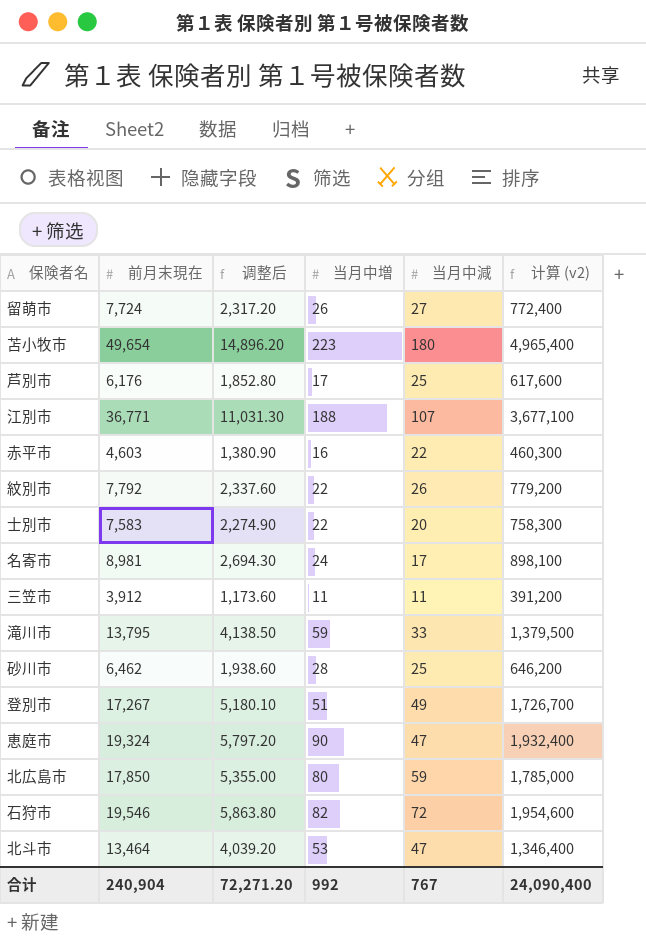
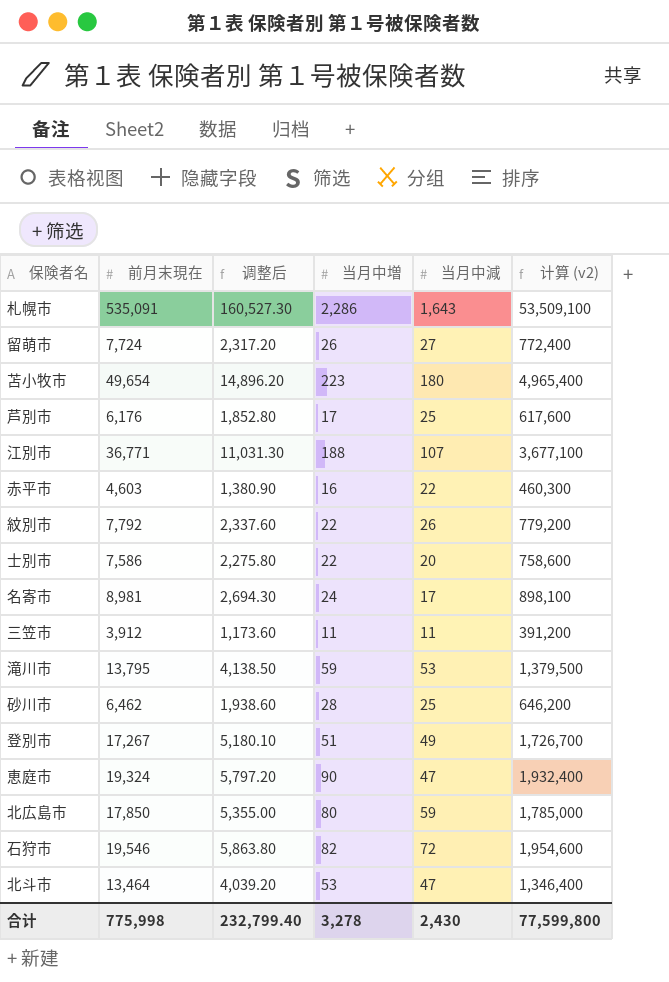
row 札幌市: none -> 535,091 | 160,527.30 | 2,286 | 1,643 | 53,509,100
士別市 | 前月末現在: 7,583 -> 7,586
士別市 | 调整后: 2,274.90 -> 2,275.80
士別市 | 计算 (v2): 758,300 -> 758,600
滝川市 | 当月中減: 33 -> 53
合计 | 前月末現在: 240,904 -> 775,998
合计 | 调整后: 72,271.20 -> 232,799.40
合计 | 当月中増: 992 -> 3,278
合计 | 当月中減: 767 -> 2,430
合计 | 计算 (v2): 24,090,400 -> 77,599,800

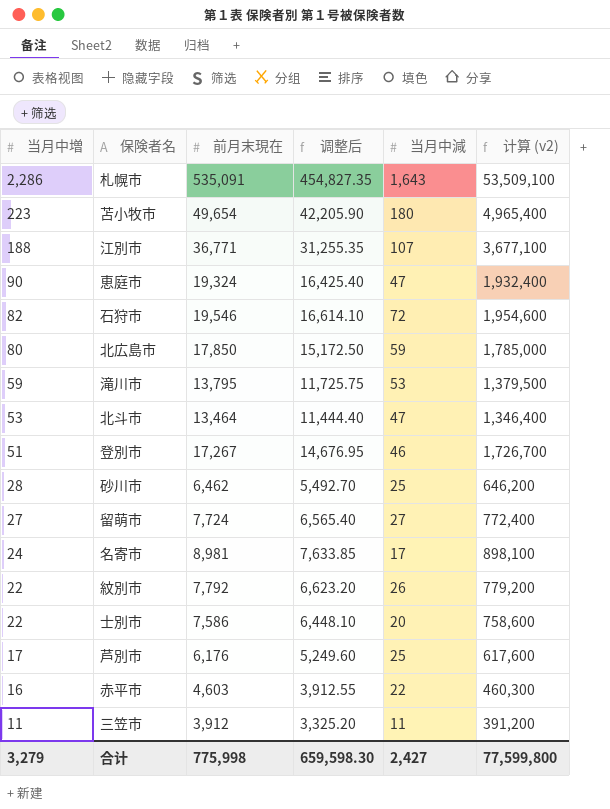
row order: none -> 当月中増 descending
column 当月中増 | position: 4 -> 1
column 调整后 | formula: [前月末現在] * 0.3 -> [前月末現在] * 0.85
登別市 | 当月中減: 49 -> 46
留萌市 | 当月中増: 26 -> 27
合计 | 当月中増: 3,278 -> 3,279
合计 | 调整后: 232,799.40 -> 659,598.30
合计 | 当月中減: 2,430 -> 2,427

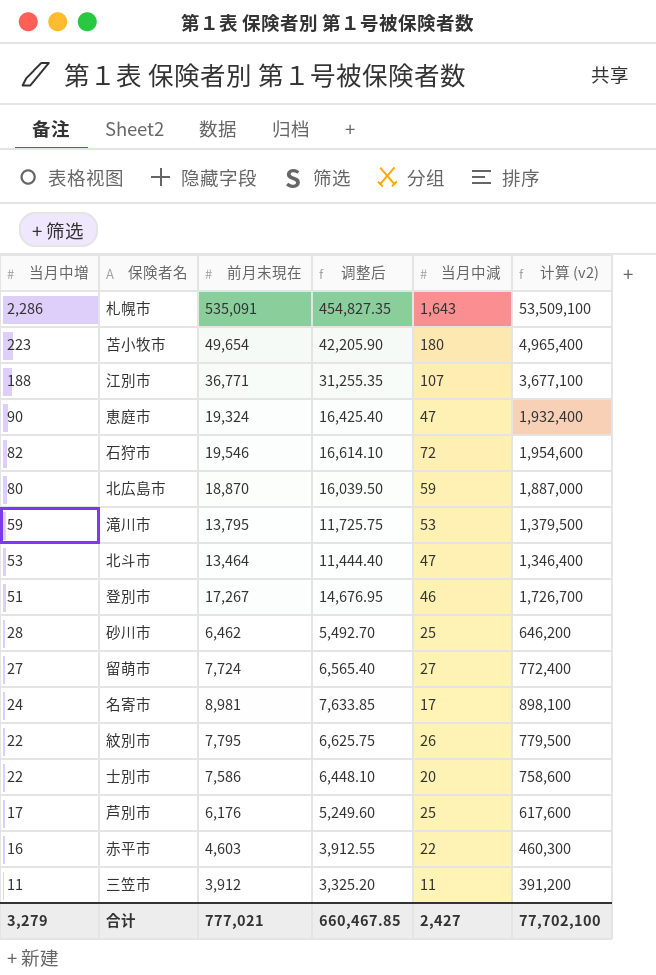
北広島市 | 前月末現在: 17,850 -> 18,870
北広島市 | 调整后: 15,172.50 -> 16,039.50
北広島市 | 计算 (v2): 1,785,000 -> 1,887,000
紋別市 | 前月末現在: 7,792 -> 7,795
紋別市 | 调整后: 6,623.20 -> 6,625.75
紋別市 | 计算 (v2): 779,200 -> 779,500
合计 | 前月末現在: 775,998 -> 777,021
合计 | 调整后: 659,598.30 -> 660,467.85
合计 | 计算 (v2): 77,599,800 -> 77,702,100

